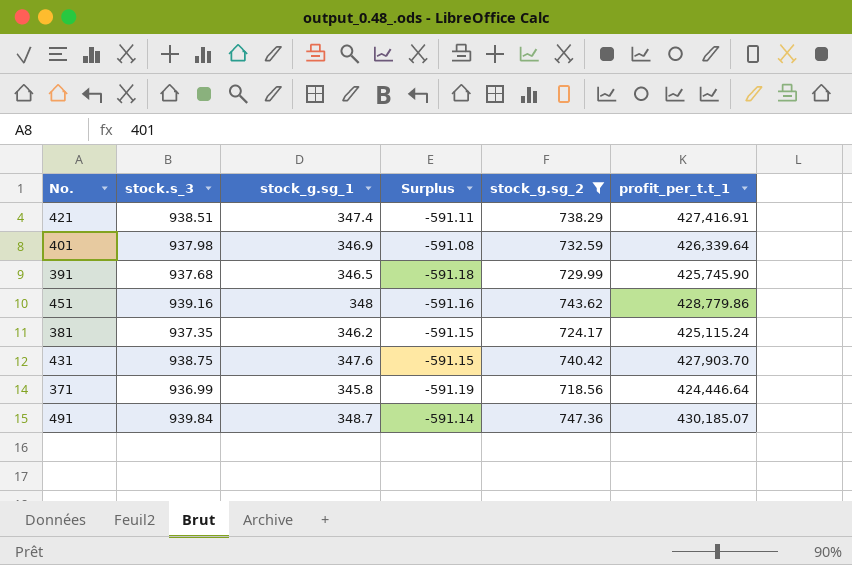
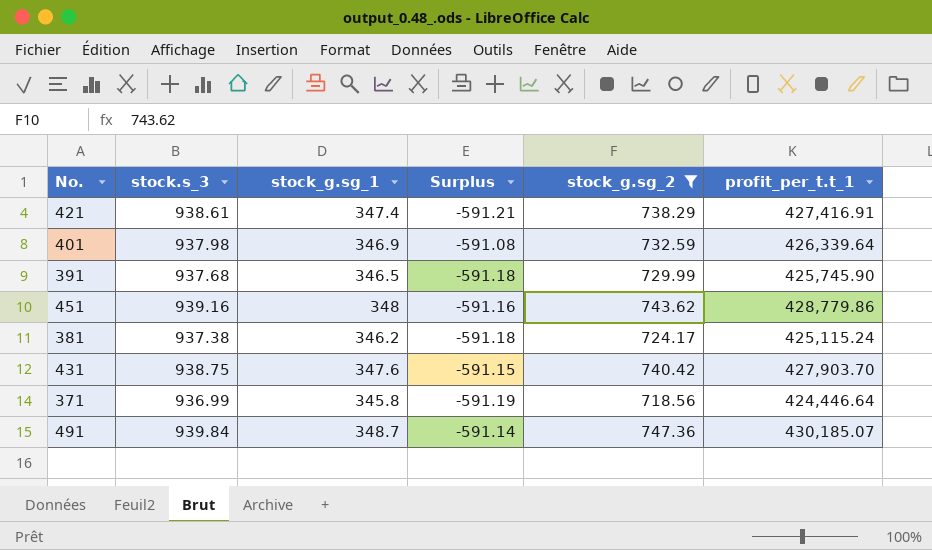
421 | stock.s_3: 938.51 -> 938.61
421 | Surplus: -591.11 -> -591.21
381 | stock.s_3: 937.35 -> 937.38
381 | Surplus: -591.15 -> -591.18

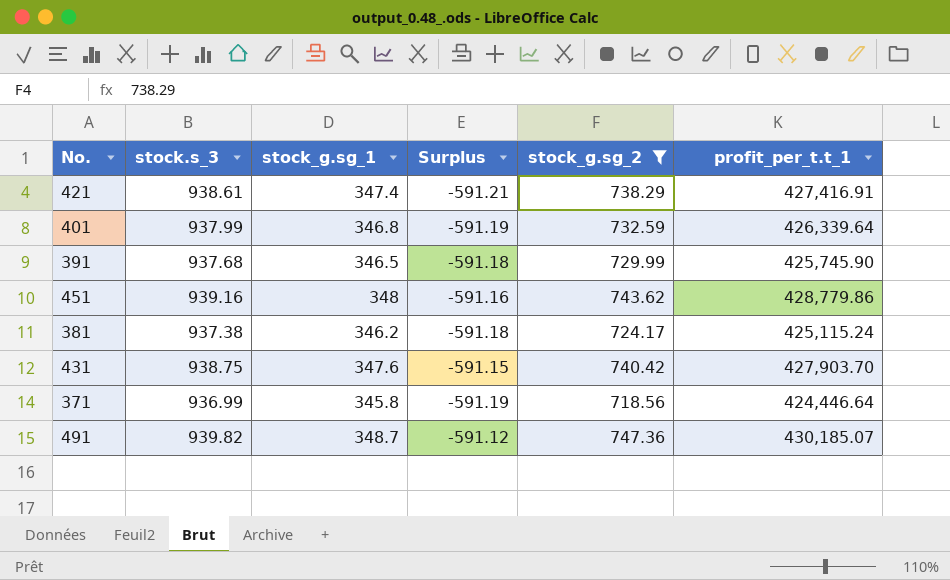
401 | stock.s_3: 937.98 -> 937.99
401 | stock_g.sg_1: 346.9 -> 346.8
401 | Surplus: -591.08 -> -591.19
491 | stock.s_3: 939.84 -> 939.82
491 | Surplus: -591.14 -> -591.12

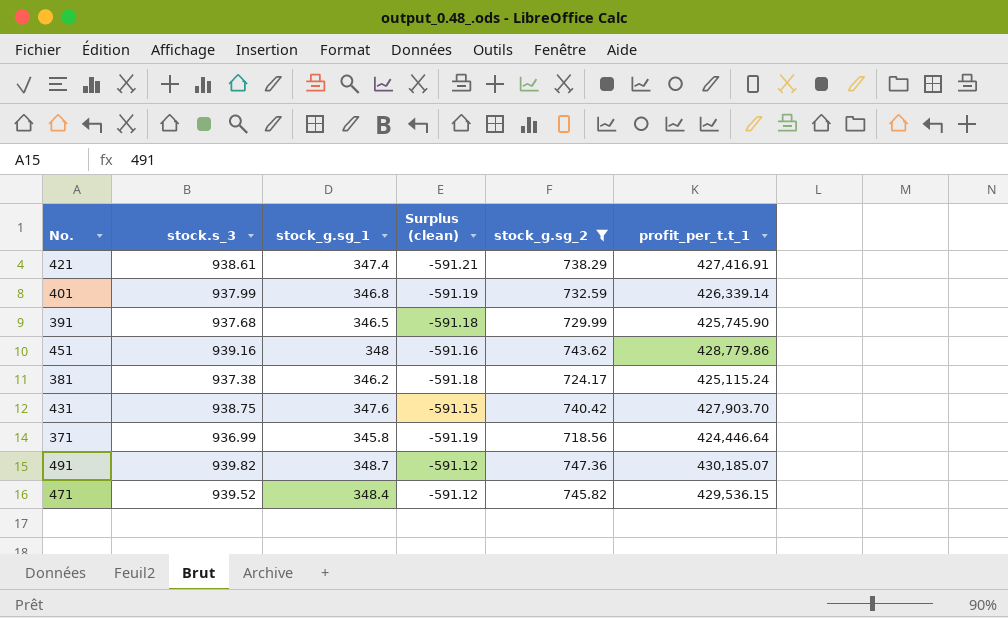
column name: Surplus -> Surplus (clean)
401 | profit_per_t.t_1: 426,339.64 -> 426,339.14
row 471: none -> 939.52 | 348.4 | -591.12 | 745.82 | 429,536.15

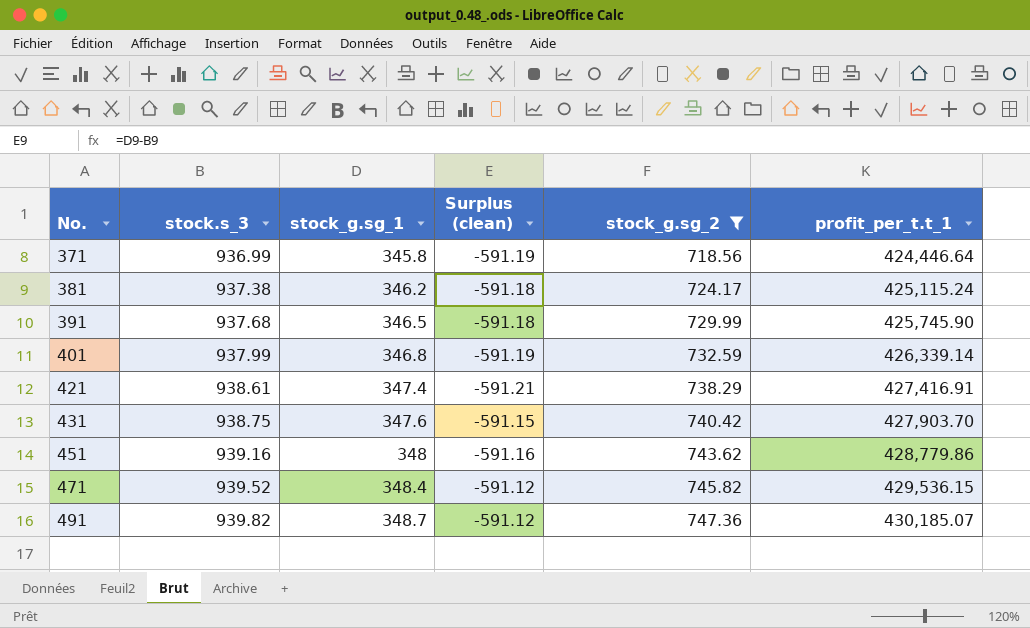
row order: none -> No. ascending

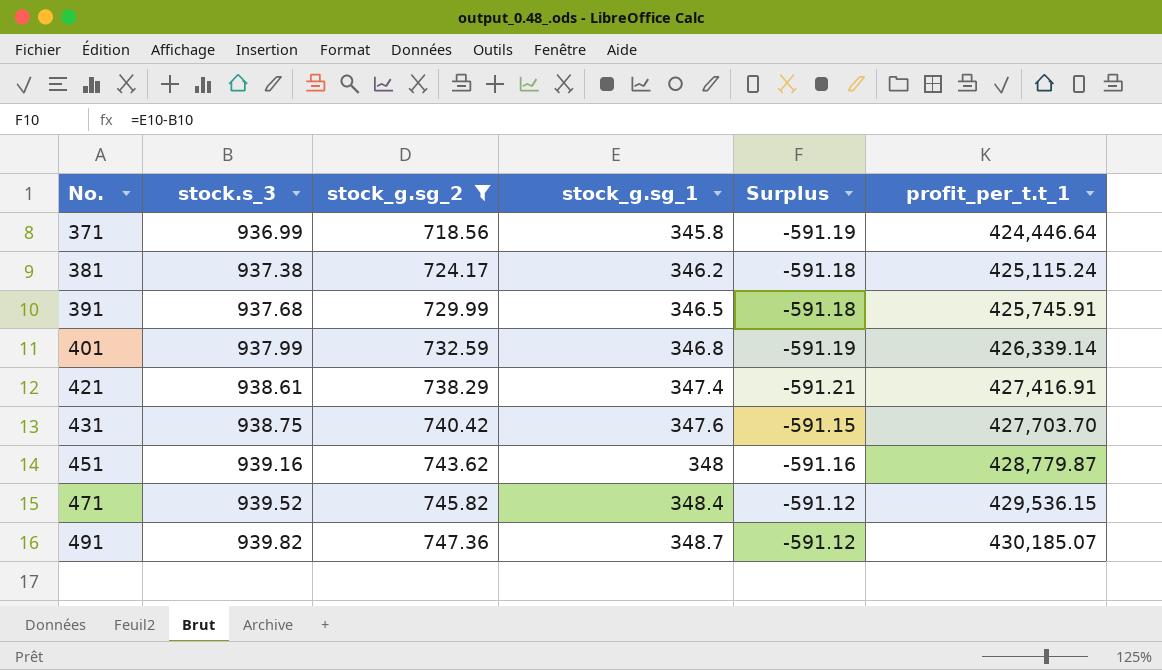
column stock_g.sg_2 | position: 5 -> 3
column name: Surplus (clean) -> Surplus
391 | profit_per_t.t_1: 425,745.90 -> 425,745.91
431 | profit_per_t.t_1: 427,903.70 -> 427,703.70
451 | profit_per_t.t_1: 428,779.86 -> 428,779.87

